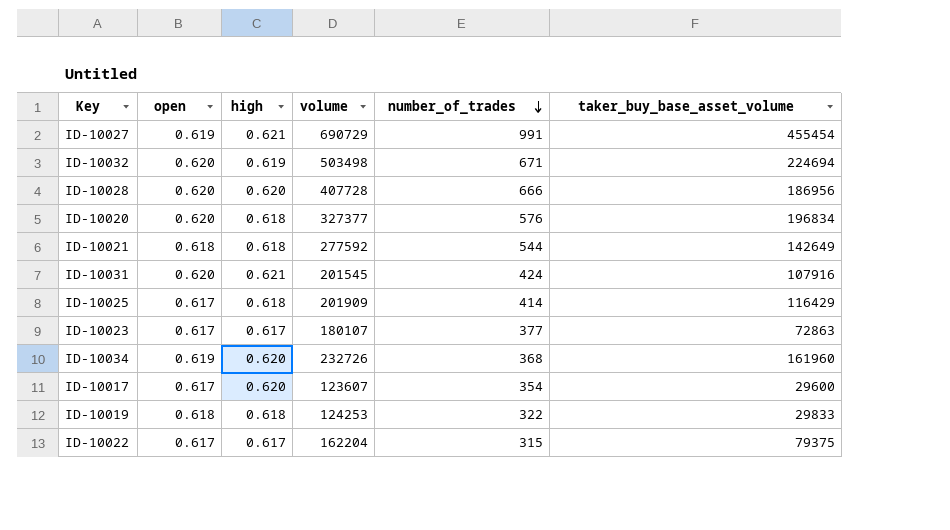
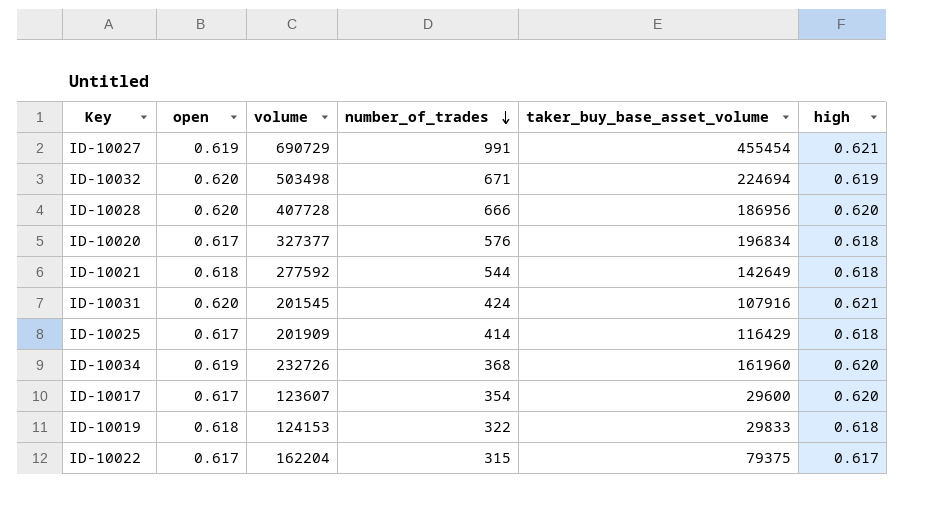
column high | position: 3 -> 6
row ID-10023: 0.617 | 0.617 | 180107 | 377 | 72863 -> none
ID-10020 | open: 0.620 -> 0.617
ID-10019 | volume: 124253 -> 124153

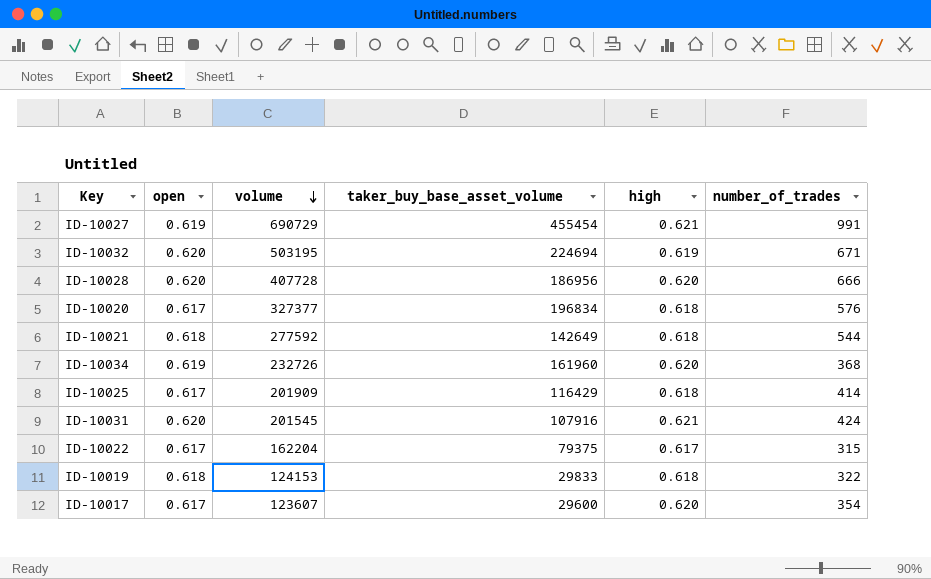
row order: number_of_trades descending -> volume descending
column number_of_trades | position: 4 -> 6
ID-10032 | volume: 503498 -> 503195

